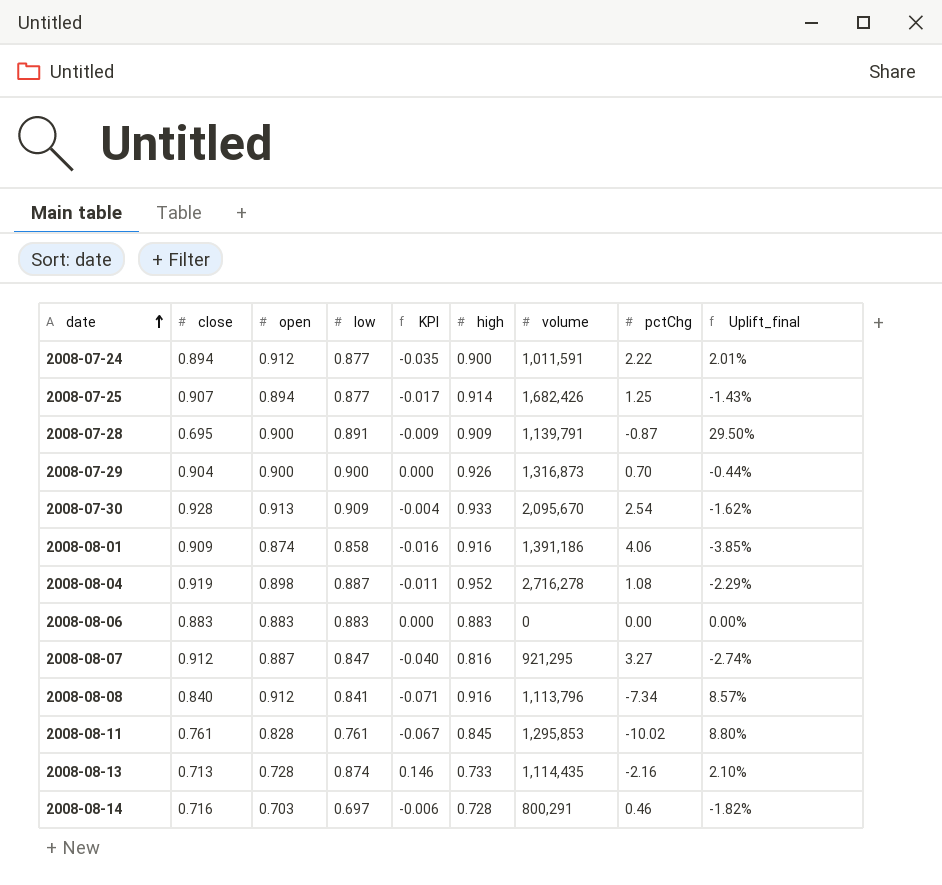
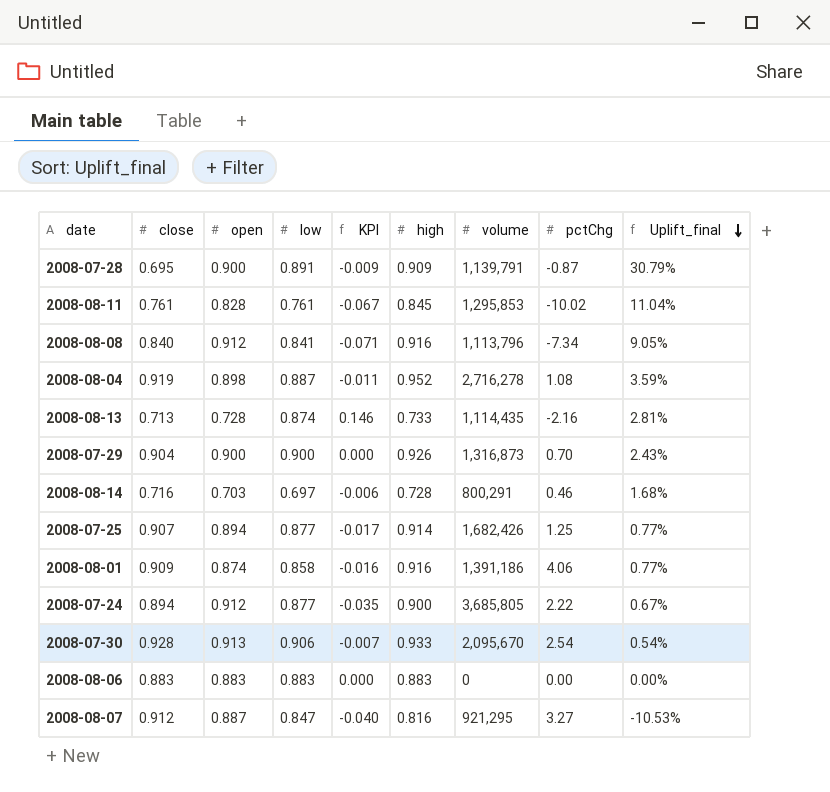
row order: date ascending -> Uplift_final descending
column Uplift_final | formula: ([open] - [close]) / [close] -> ([high] - [close]) / [close]
2008-07-24 | volume: 1,011,591 -> 3,685,805
2008-07-30 | low: 0.909 -> 0.906
2008-07-30 | KPI: -0.004 -> -0.007

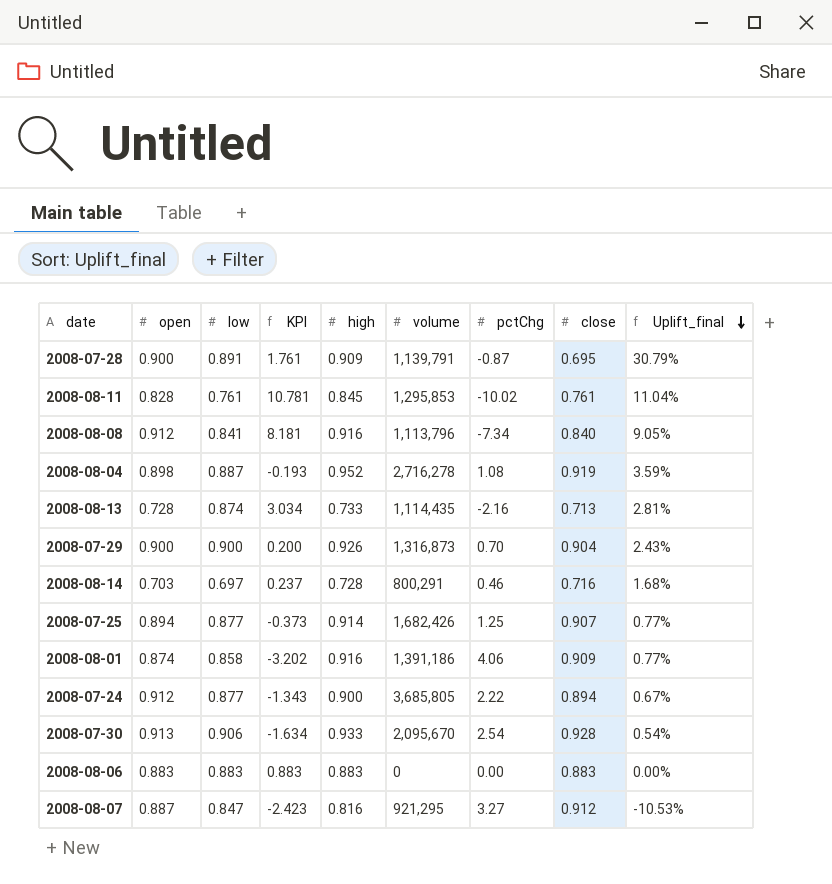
column KPI | formula: [low] - [open] -> [low] - [pctChg]
column close | position: 2 -> 8

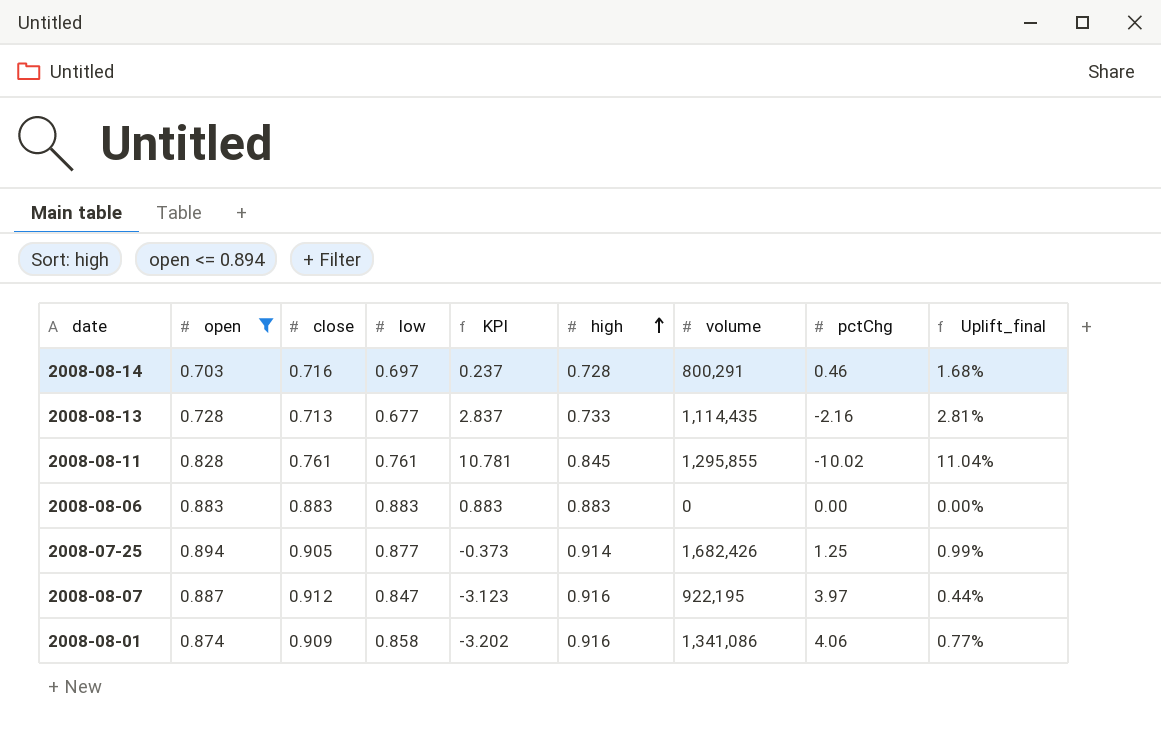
filter: none -> open <= 0.894
row order: Uplift_final descending -> high ascending
column close | position: 8 -> 3
2008-08-13 | low: 0.874 -> 0.677
2008-08-13 | KPI: 3.034 -> 2.837
2008-08-11 | volume: 1,295,853 -> 1,295,855
2008-07-25 | close: 0.907 -> 0.905
2008-07-25 | Uplift_final: 0.77% -> 0.99%
2008-08-07 | KPI: -2.423 -> -3.123
2008-08-07 | high: 0.816 -> 0.916
2008-08-07 | volume: 921,295 -> 922,195
2008-08-07 | pctChg: 3.27 -> 3.97
2008-08-07 | Uplift_final: -10.53% -> 0.44%
2008-08-01 | volume: 1,391,186 -> 1,341,086

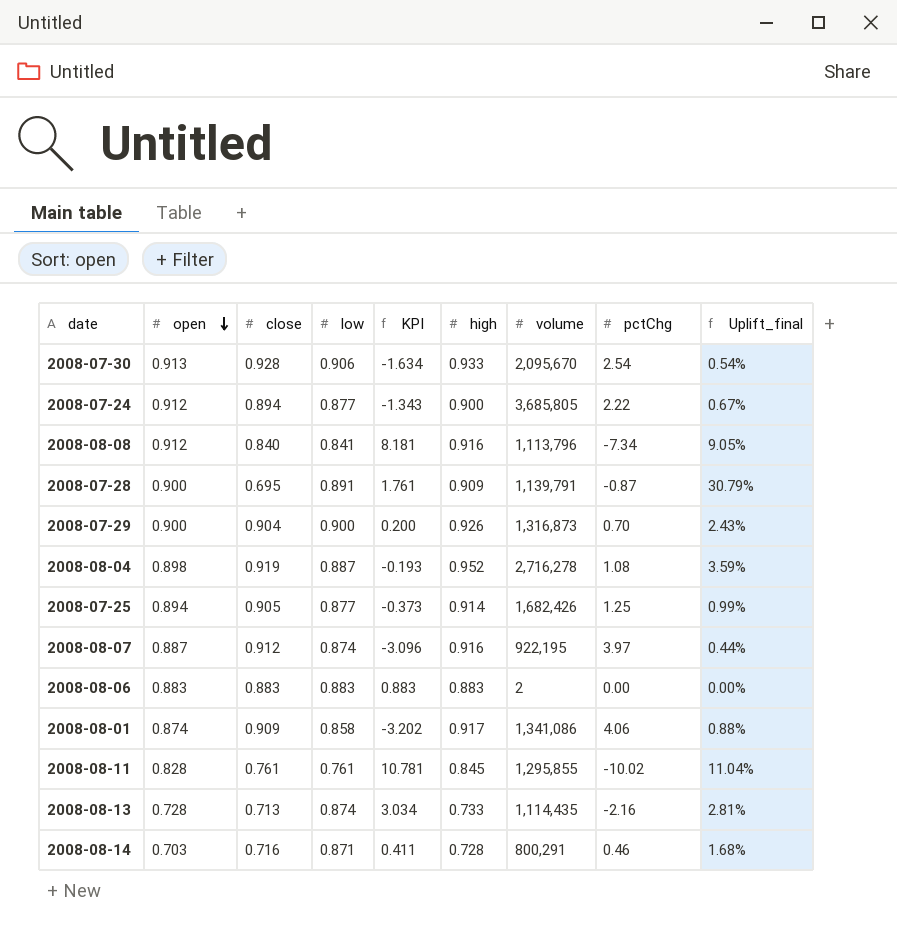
filter: open <= 0.894 -> none
row order: high ascending -> open descending
2008-08-07 | low: 0.847 -> 0.874
2008-08-07 | KPI: -3.123 -> -3.096
2008-08-06 | volume: 0 -> 2
2008-08-01 | high: 0.916 -> 0.917
2008-08-01 | Uplift_final: 0.77% -> 0.88%
2008-08-13 | low: 0.677 -> 0.874
2008-08-13 | KPI: 2.837 -> 3.034
2008-08-14 | low: 0.697 -> 0.871
2008-08-14 | KPI: 0.237 -> 0.411

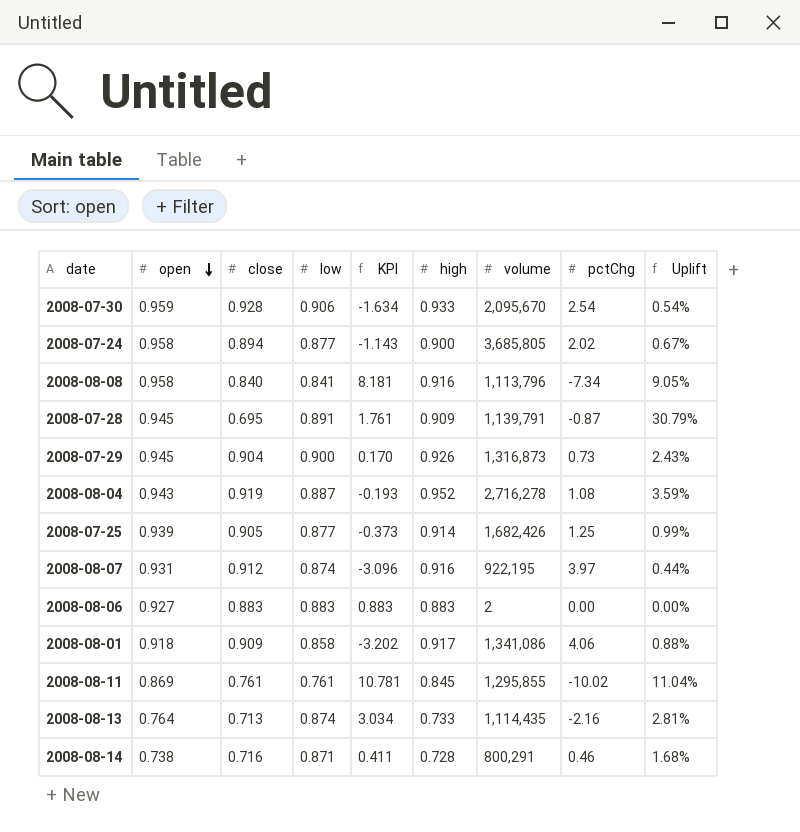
column name: Uplift_final -> Uplift
2008-07-30 | open: 0.913 -> 0.959
2008-07-24 | open: 0.912 -> 0.958
2008-07-24 | KPI: -1.343 -> -1.143
2008-07-24 | pctChg: 2.22 -> 2.02
2008-08-08 | open: 0.912 -> 0.958
2008-07-28 | open: 0.900 -> 0.945
2008-07-29 | open: 0.900 -> 0.945
2008-07-29 | KPI: 0.200 -> 0.170
2008-07-29 | pctChg: 0.70 -> 0.73
2008-08-04 | open: 0.898 -> 0.943
2008-07-25 | open: 0.894 -> 0.939
2008-08-07 | open: 0.887 -> 0.931
2008-08-06 | open: 0.883 -> 0.927
2008-08-01 | open: 0.874 -> 0.918
2008-08-11 | open: 0.828 -> 0.869
2008-08-13 | open: 0.728 -> 0.764
2008-08-14 | open: 0.703 -> 0.738

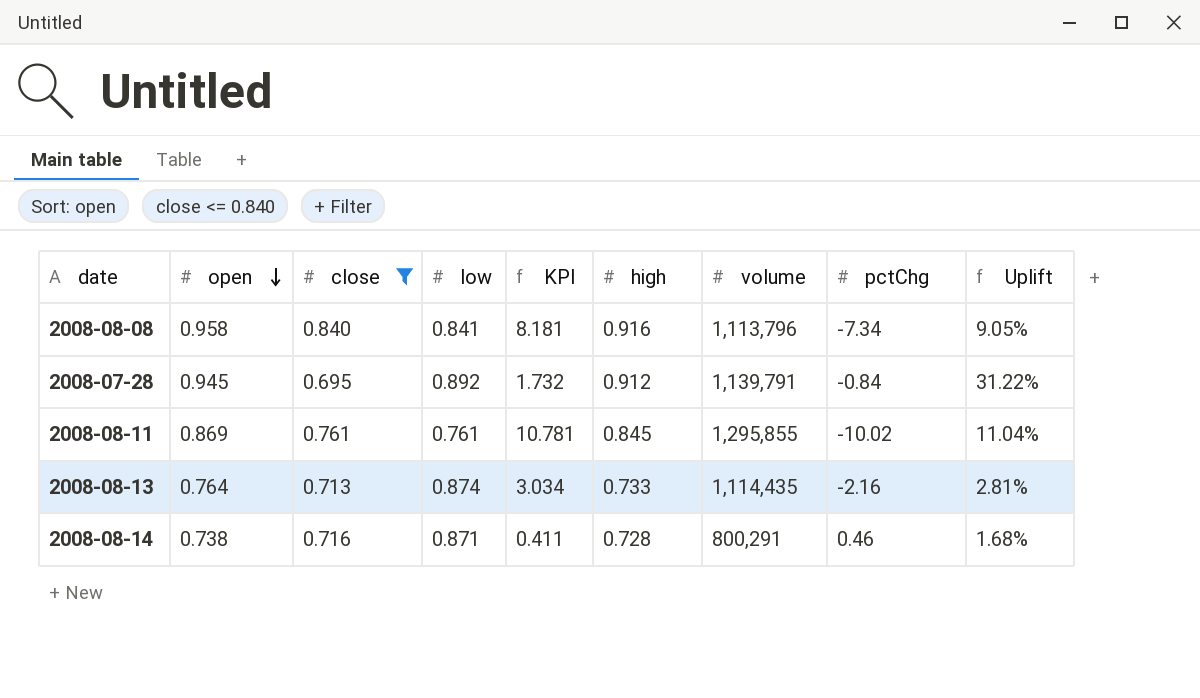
filter: none -> close <= 0.840
2008-07-28 | low: 0.891 -> 0.892
2008-07-28 | KPI: 1.761 -> 1.732
2008-07-28 | high: 0.909 -> 0.912
2008-07-28 | pctChg: -0.87 -> -0.84
2008-07-28 | Uplift: 30.79% -> 31.22%

